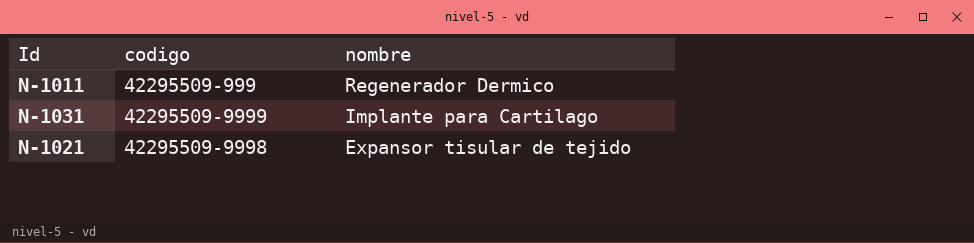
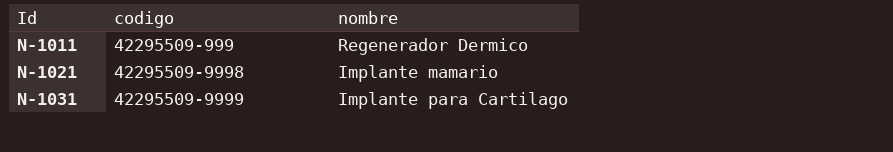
row order: nombre descending -> Id ascending
N-1021 | nombre: Expansor tisular de tejido -> Implante mamario

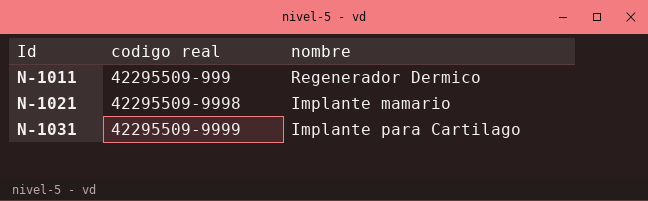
column name: codigo -> codigo real

